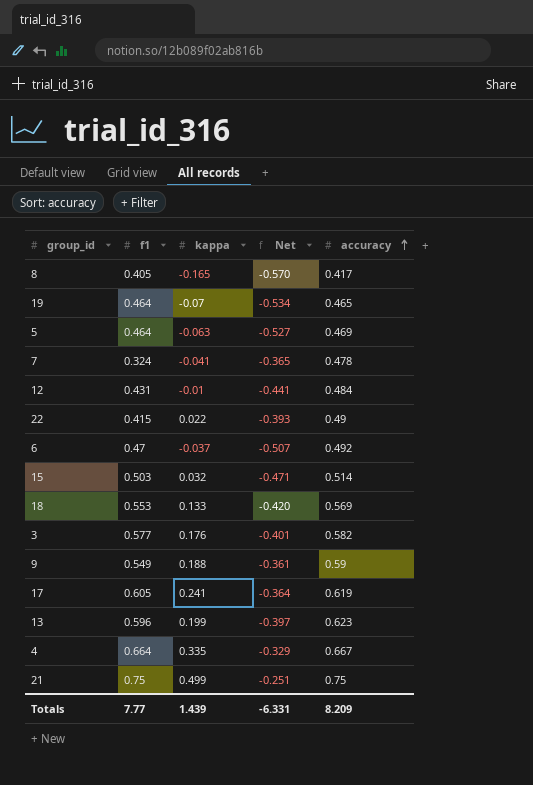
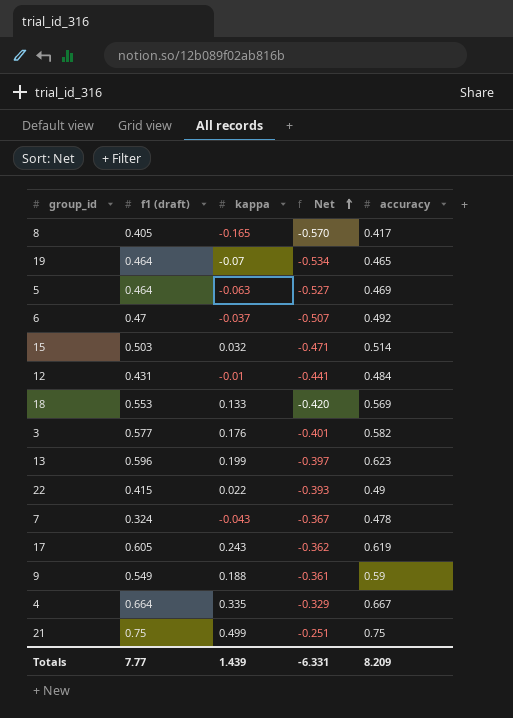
row order: accuracy ascending -> Net ascending
column name: f1 -> f1 (draft)
7 | kappa: -0.041 -> -0.043
7 | Net: -0.365 -> -0.367
17 | kappa: 0.241 -> 0.243
17 | Net: -0.364 -> -0.362

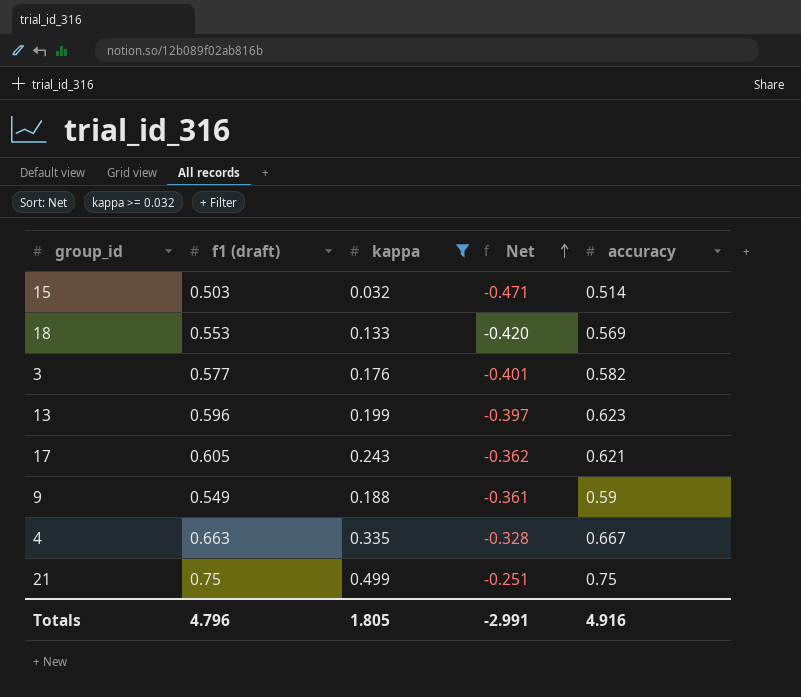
filter: none -> kappa >= 0.032
17 | accuracy: 0.619 -> 0.621
4 | f1 (draft): 0.664 -> 0.663
4 | Net: -0.329 -> -0.328
Totals | f1 (draft): 7.77 -> 4.796
Totals | kappa: 1.439 -> 1.805
Totals | Net: -6.331 -> -2.991
Totals | accuracy: 8.209 -> 4.916

